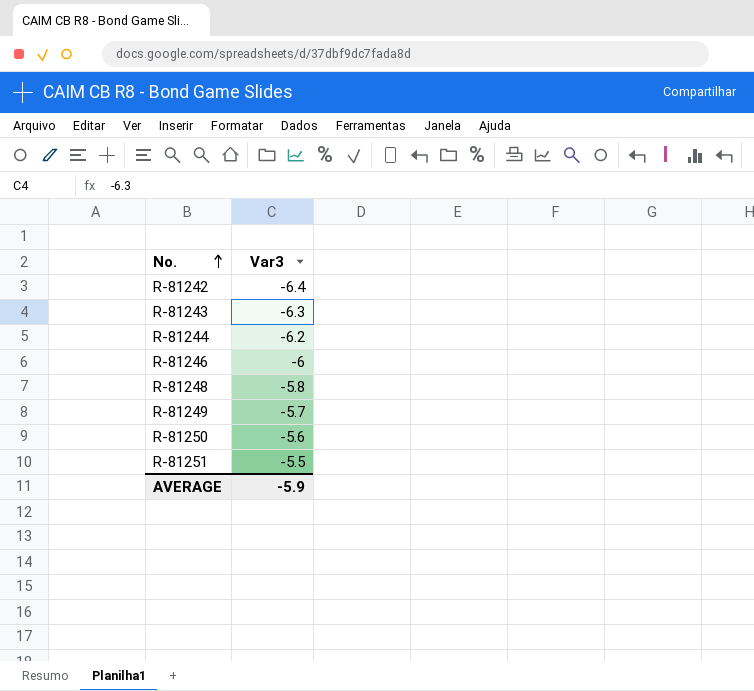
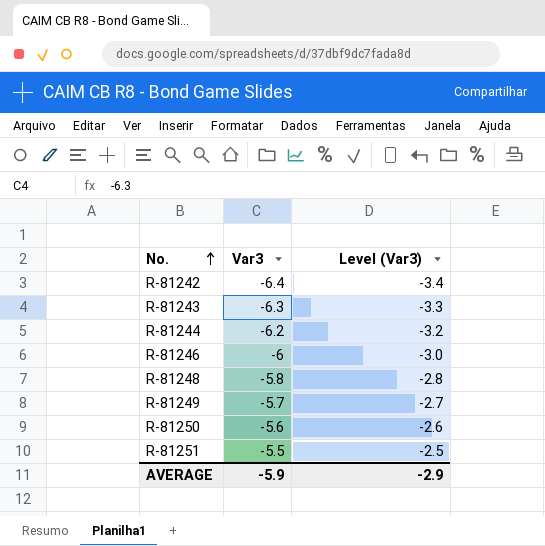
column Level (Var3) | formula: none -> [Var3] + 3

